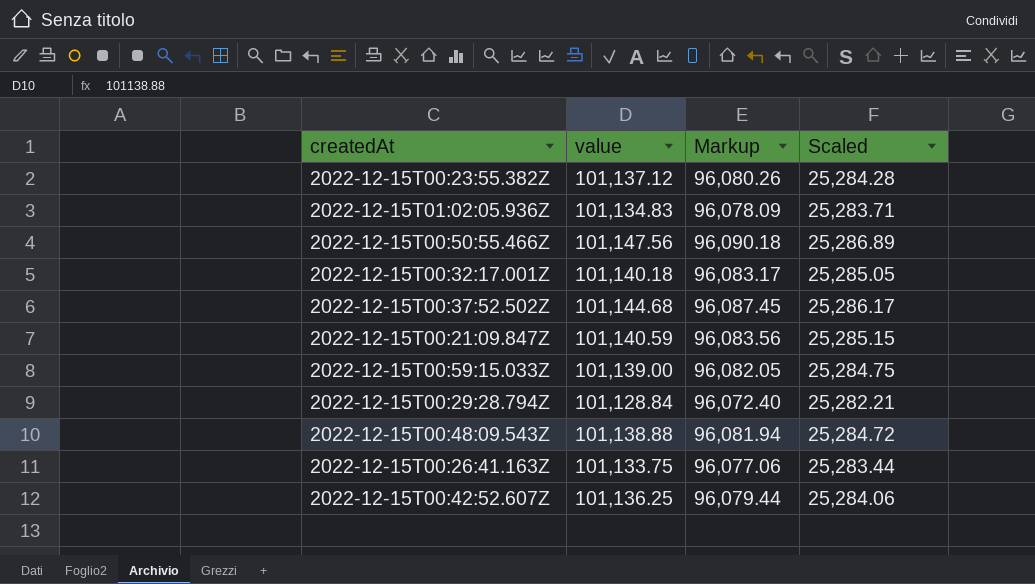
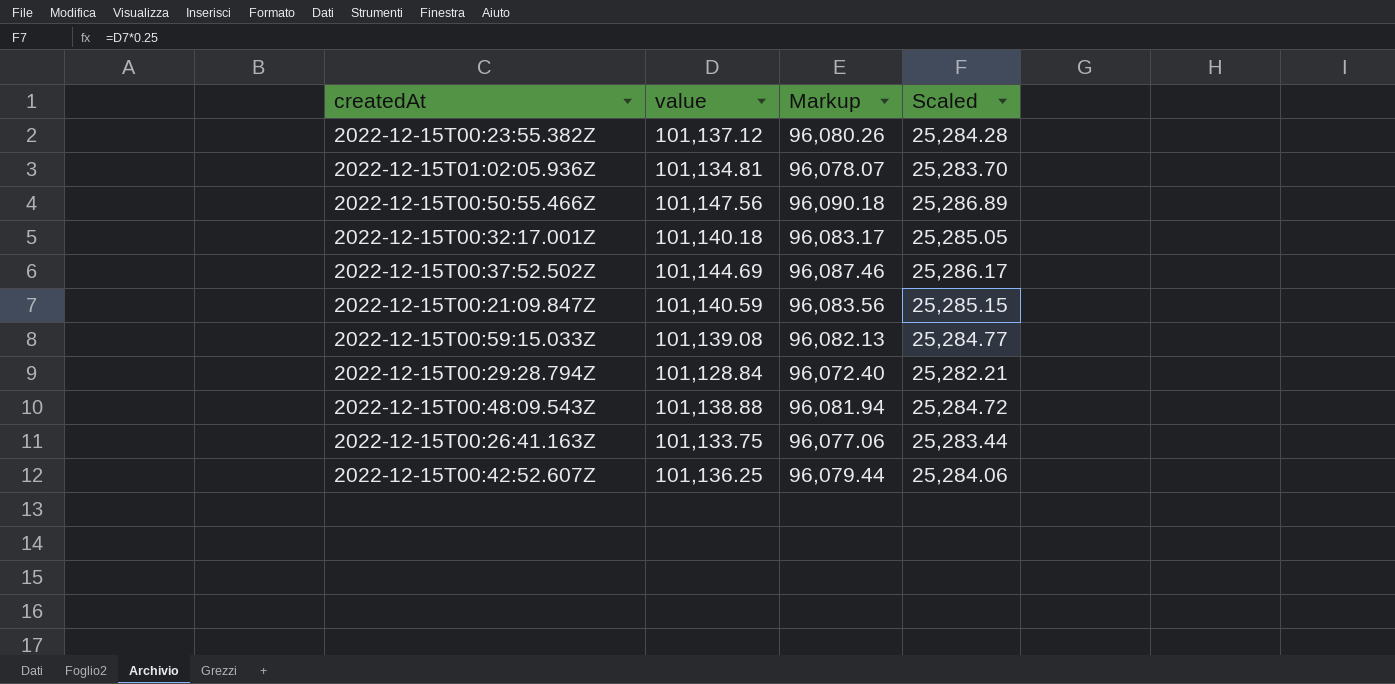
2022-12-15T01:02:05.936Z | value: 101,134.83 -> 101,134.81
2022-12-15T01:02:05.936Z | Markup: 96,078.09 -> 96,078.07
2022-12-15T01:02:05.936Z | Scaled: 25,283.71 -> 25,283.70
2022-12-15T00:37:52.502Z | value: 101,144.68 -> 101,144.69
2022-12-15T00:37:52.502Z | Markup: 96,087.45 -> 96,087.46
2022-12-15T00:59:15.033Z | value: 101,139.00 -> 101,139.08
2022-12-15T00:59:15.033Z | Markup: 96,082.05 -> 96,082.13
2022-12-15T00:59:15.033Z | Scaled: 25,284.75 -> 25,284.77

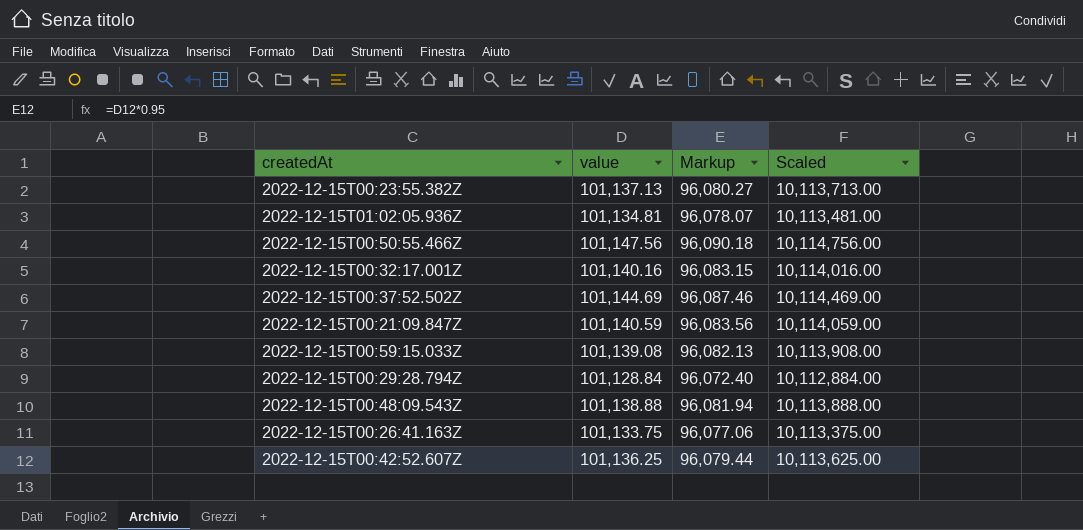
column Scaled | formula: [value] * 0.25 -> [value] * 100
2022-12-15T00:23:55.382Z | value: 101,137.12 -> 101,137.13
2022-12-15T00:23:55.382Z | Markup: 96,080.26 -> 96,080.27
2022-12-15T00:32:17.001Z | value: 101,140.18 -> 101,140.16
2022-12-15T00:32:17.001Z | Markup: 96,083.17 -> 96,083.15

